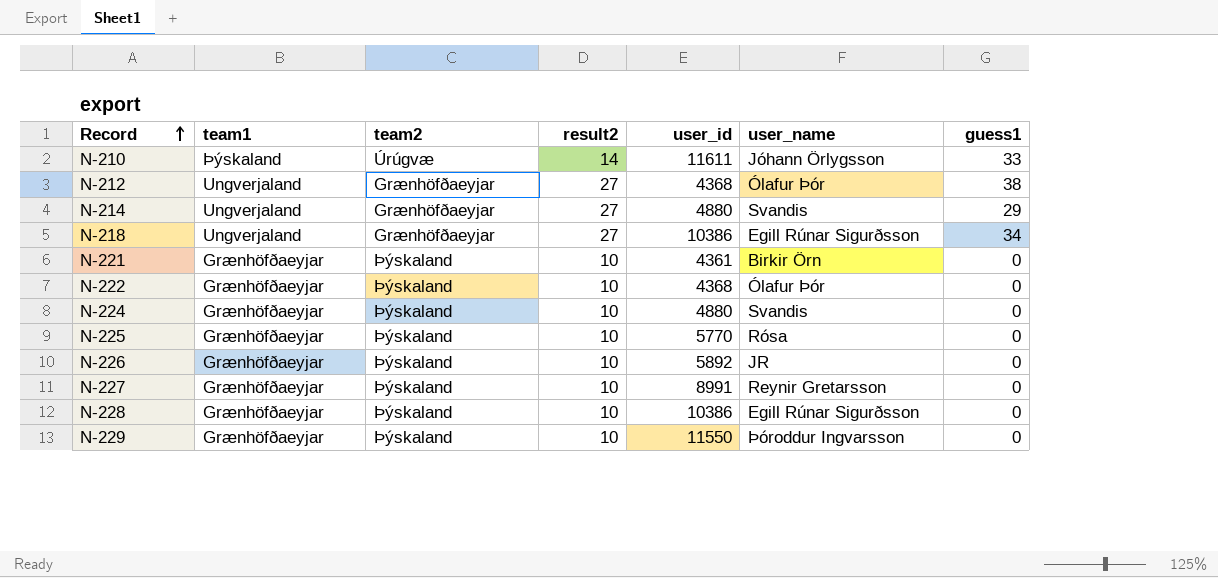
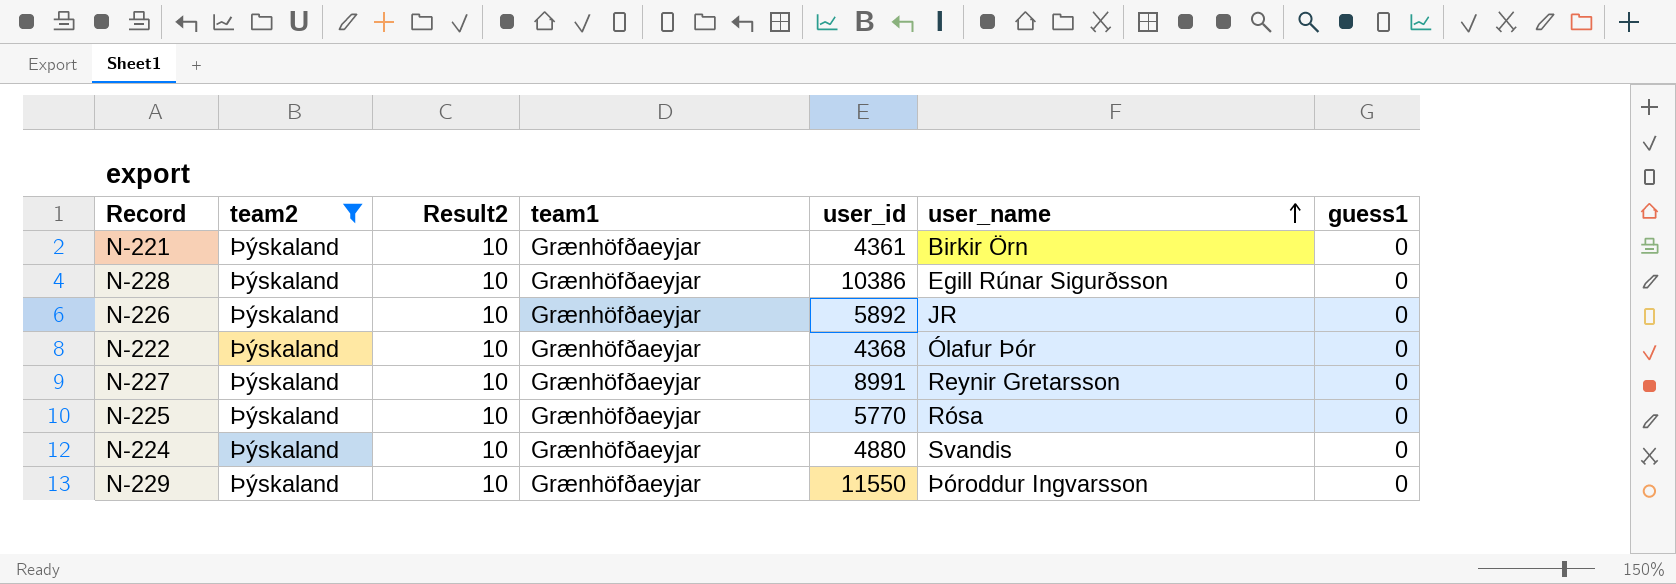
filter: none -> team2 = Þýskaland
row order: Record ascending -> user_name ascending
column name: result2 -> Result2
column team1 | position: 2 -> 4

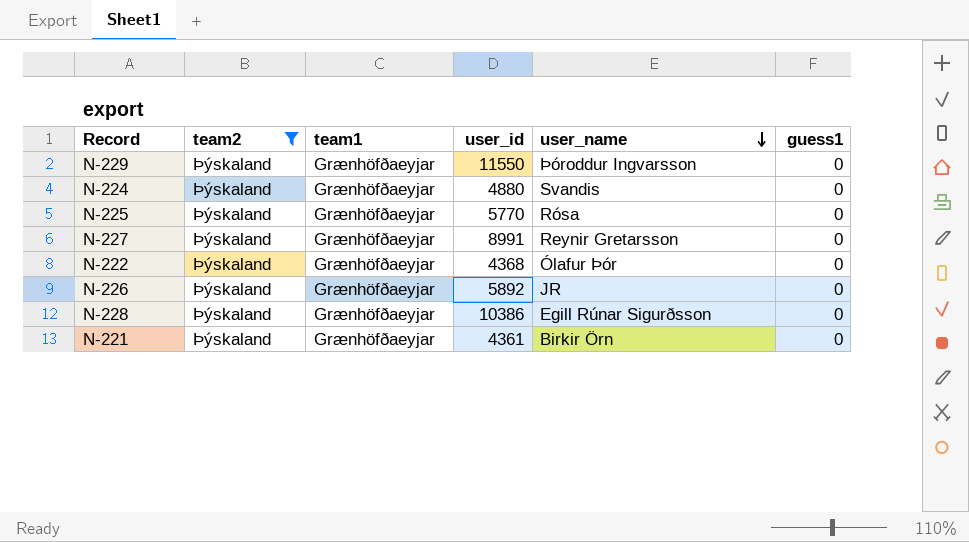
row order: user_name ascending -> user_name descending
column Result2 | position: 3 -> none

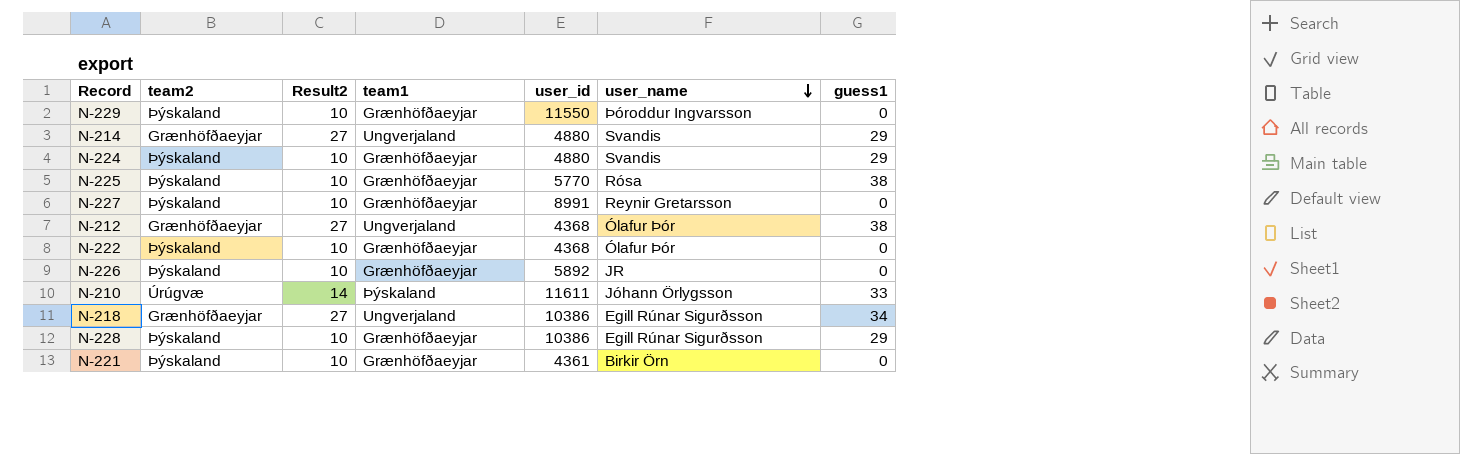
filter: team2 = Þýskaland -> none
column Result2 | position: none -> 3
N-224 | guess1: 0 -> 29
N-225 | guess1: 0 -> 38
N-228 | guess1: 0 -> 29

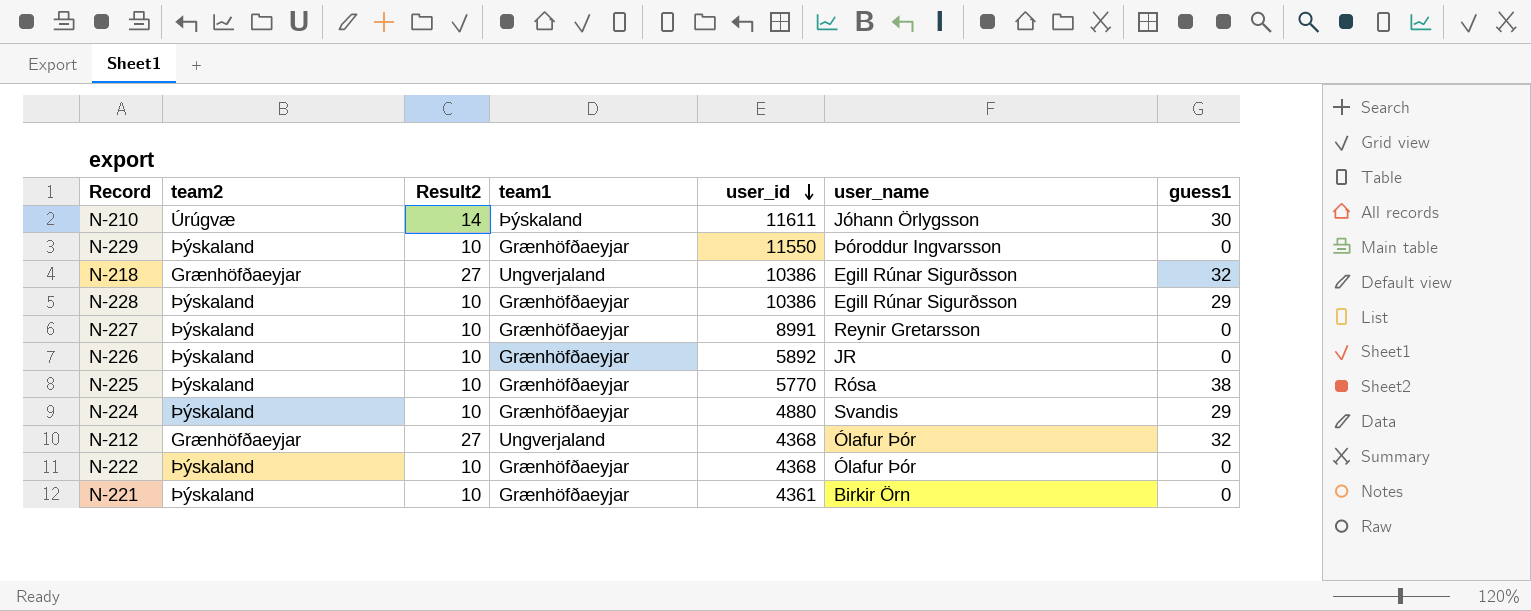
row order: user_name descending -> user_id descending
row N-214: Grænhöfðaeyjar | 27 | Ungverjaland | 4880 | Svandis | 29 -> none
N-210 | guess1: 33 -> 30
N-218 | guess1: 34 -> 32
N-212 | guess1: 38 -> 32

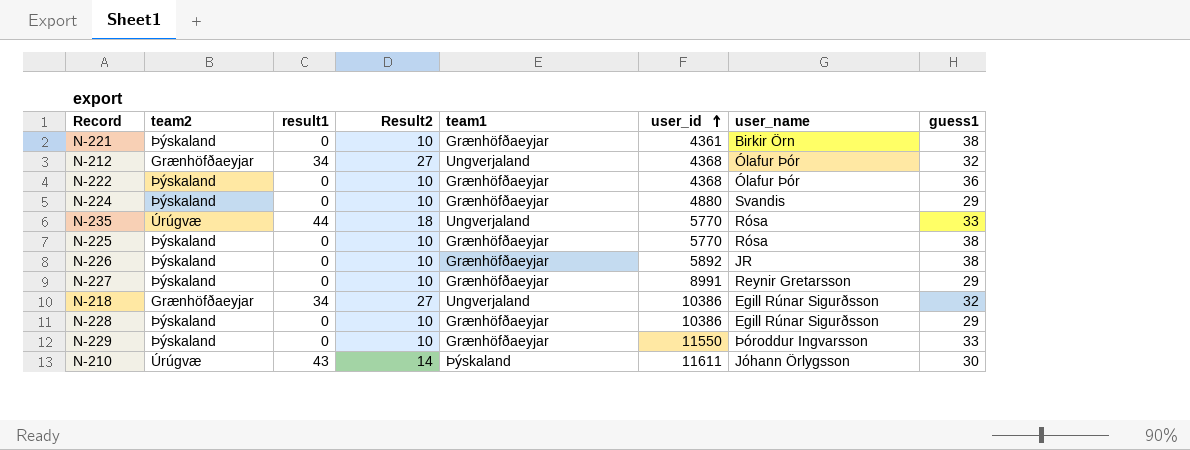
row order: user_id descending -> user_id ascending
column result1 | position: none -> 3
N-221 | guess1: 0 -> 38
N-222 | guess1: 0 -> 36
row N-235: none -> Úrúgvæ | 44 | 18 | Ungverjaland | 5770 | Rósa | 33
N-226 | guess1: 0 -> 38
N-227 | guess1: 0 -> 29
N-229 | guess1: 0 -> 33

